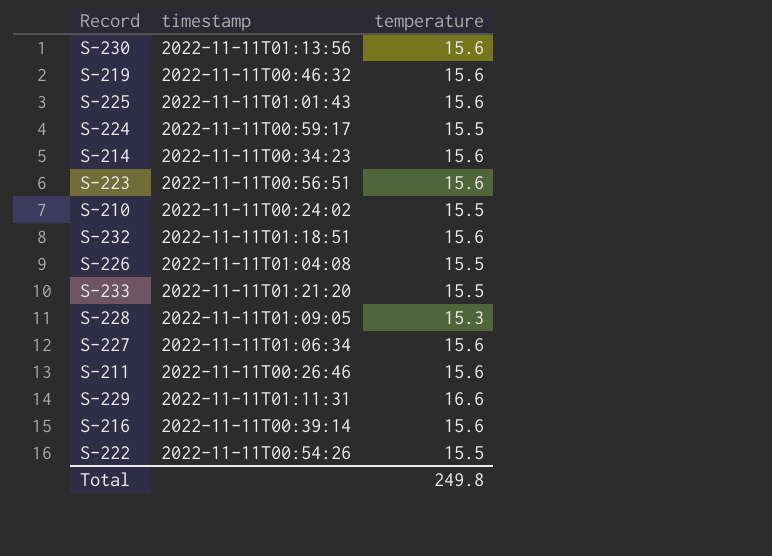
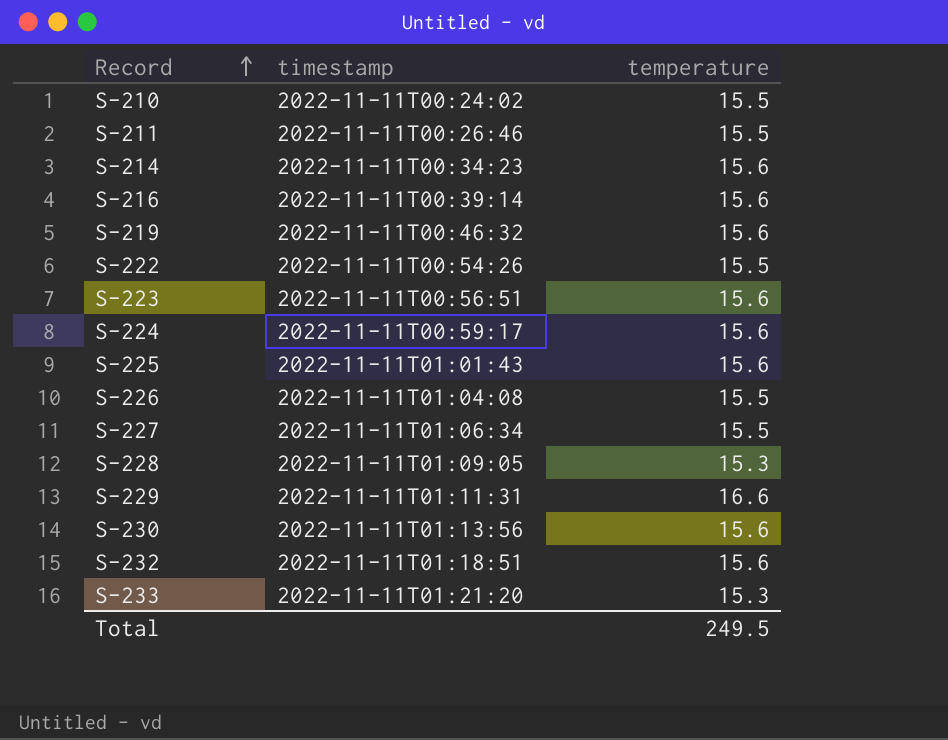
row order: none -> Record ascending
S-211 | temperature: 15.6 -> 15.5
S-224 | temperature: 15.5 -> 15.6
S-227 | temperature: 15.6 -> 15.5
S-233 | temperature: 15.5 -> 15.3
Total | temperature: 249.8 -> 249.5

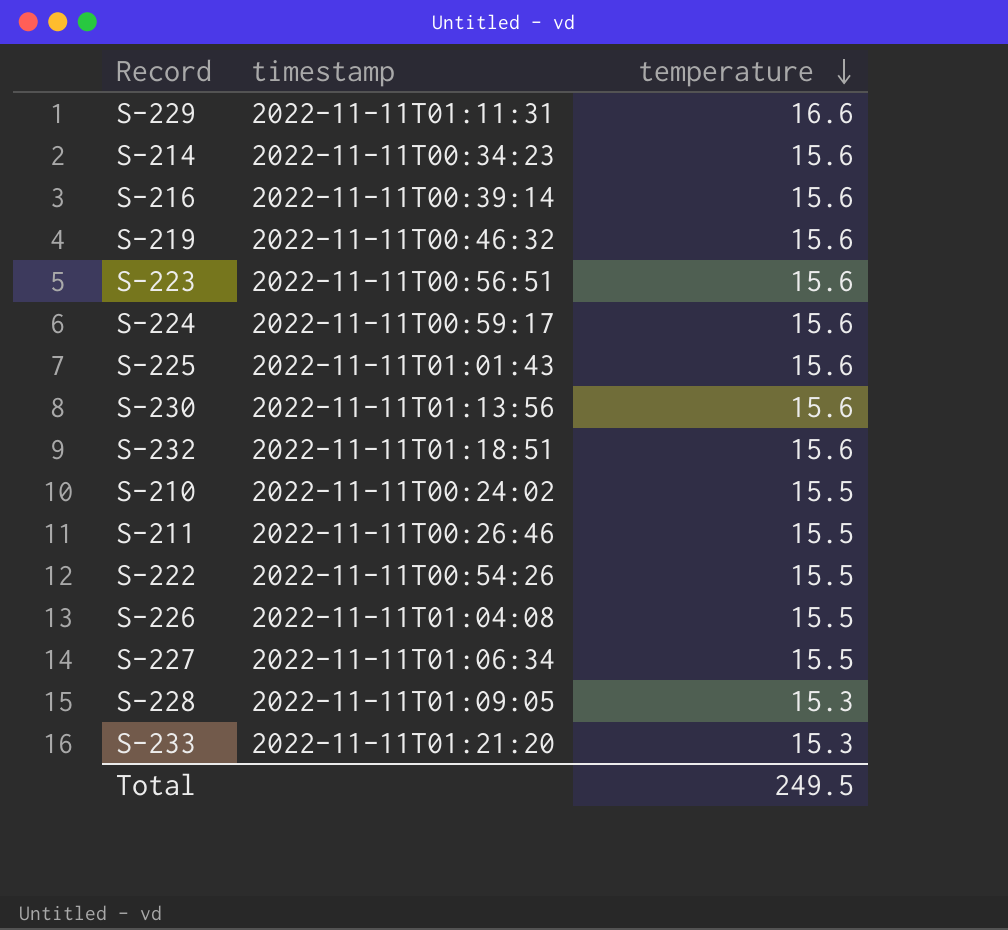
row order: Record ascending -> temperature descending

